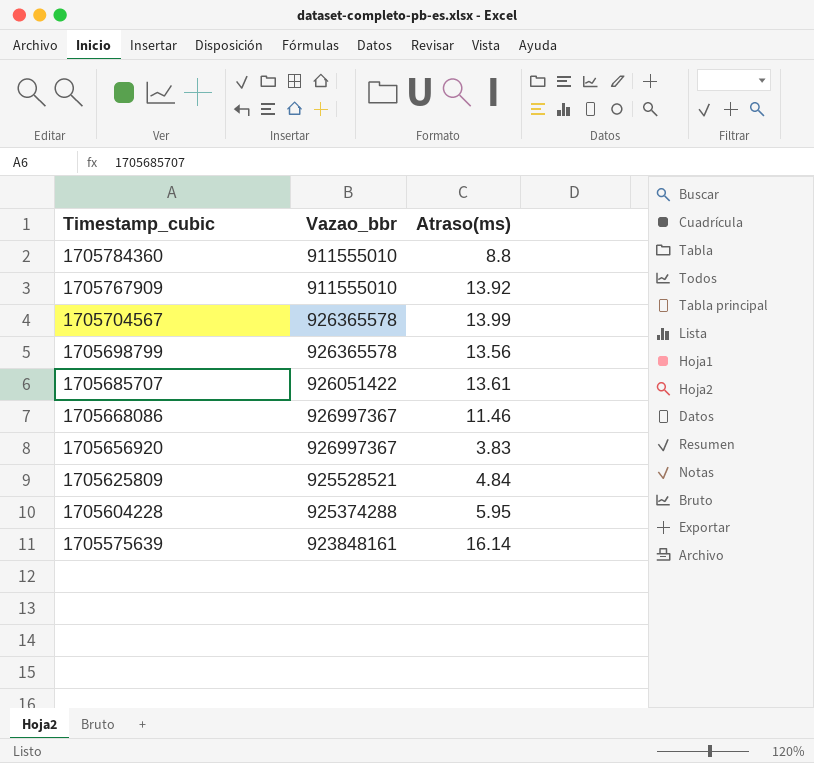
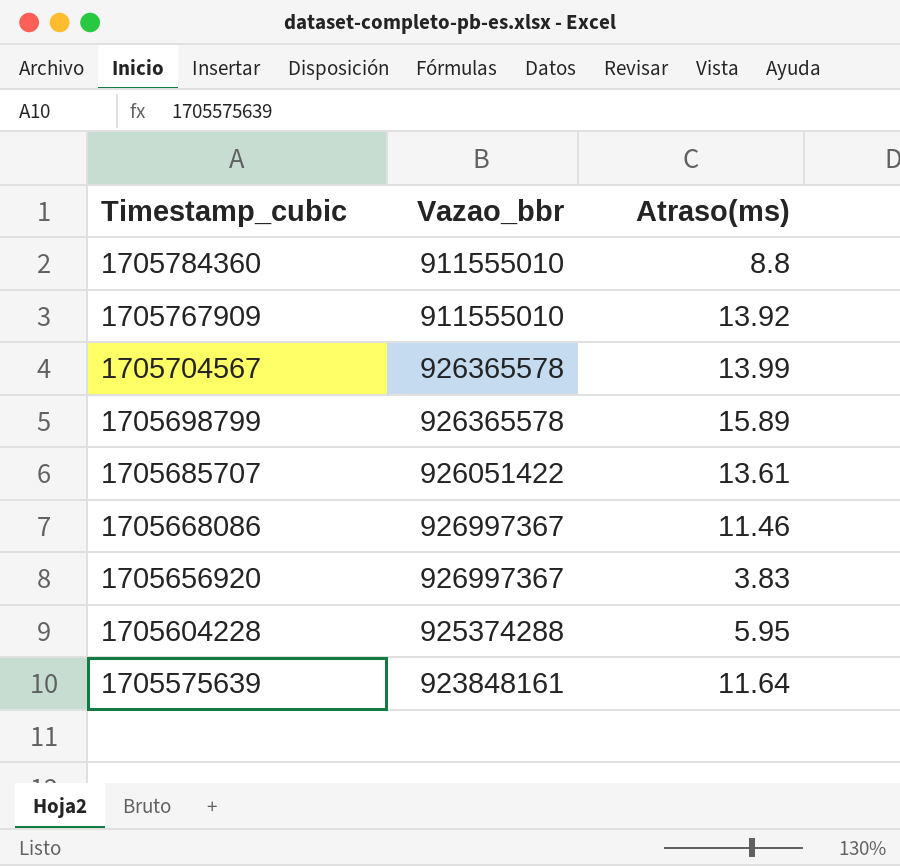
row 1705625809: 925528521 | 4.84 -> none
1705698799 | Atraso(ms): 13.56 -> 15.89
1705575639 | Atraso(ms): 16.14 -> 11.64

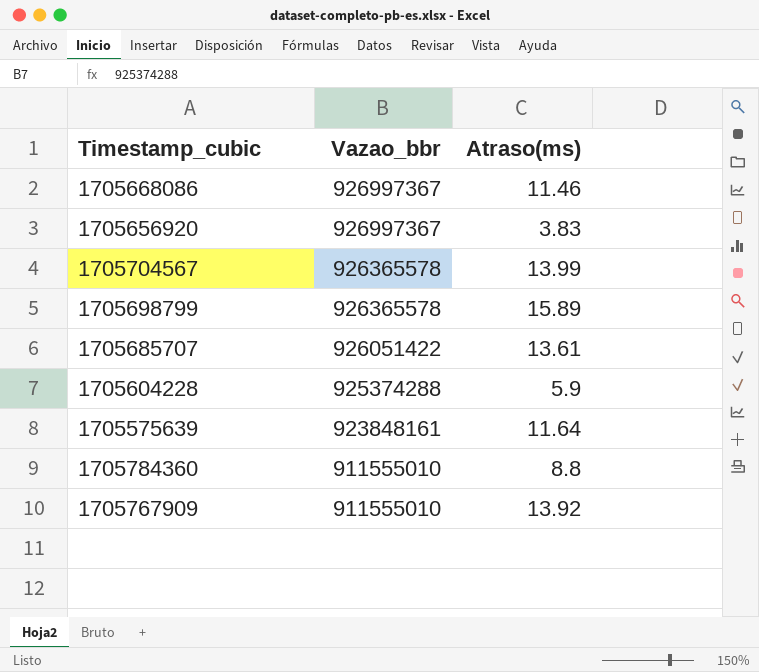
row order: Timestamp_cubic descending -> Vazao_bbr descending
1705604228 | Atraso(ms): 5.95 -> 5.9

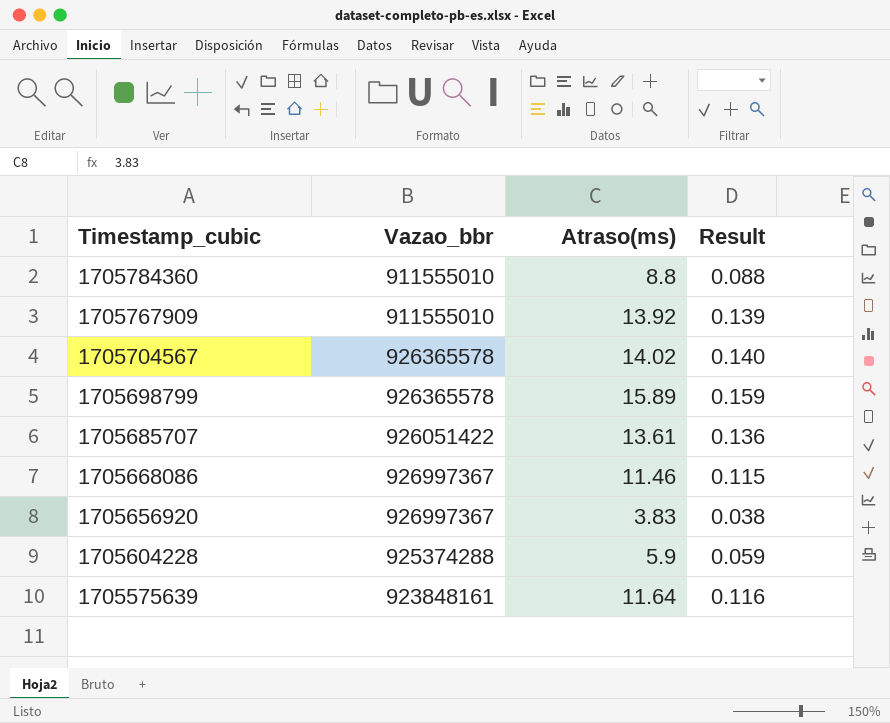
row order: Vazao_bbr descending -> Timestamp_cubic descending
column Result | formula: none -> [Atraso(ms)] * 0.01
1705704567 | Atraso(ms): 13.99 -> 14.02

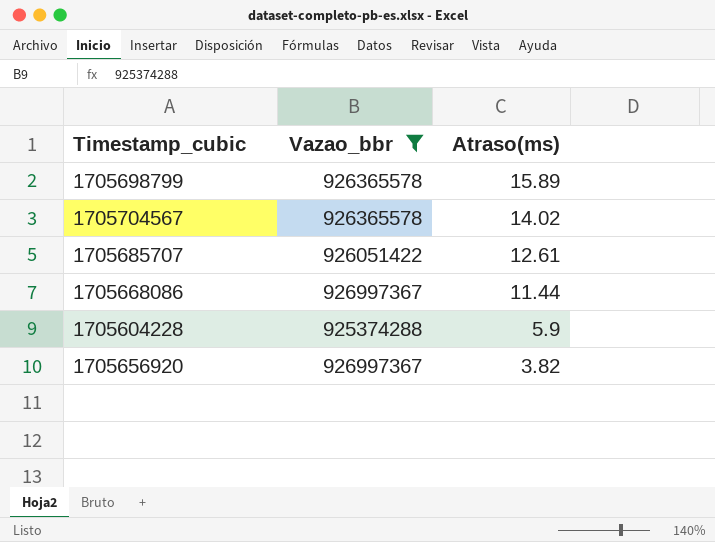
filter: none -> Vazao_bbr >= 925374288
row order: Timestamp_cubic descending -> Atraso(ms) descending
column Result | formula: [Atraso(ms)] * 0.01 -> none
1705685707 | Atraso(ms): 13.61 -> 12.61
1705668086 | Atraso(ms): 11.46 -> 11.44
1705656920 | Atraso(ms): 3.83 -> 3.82

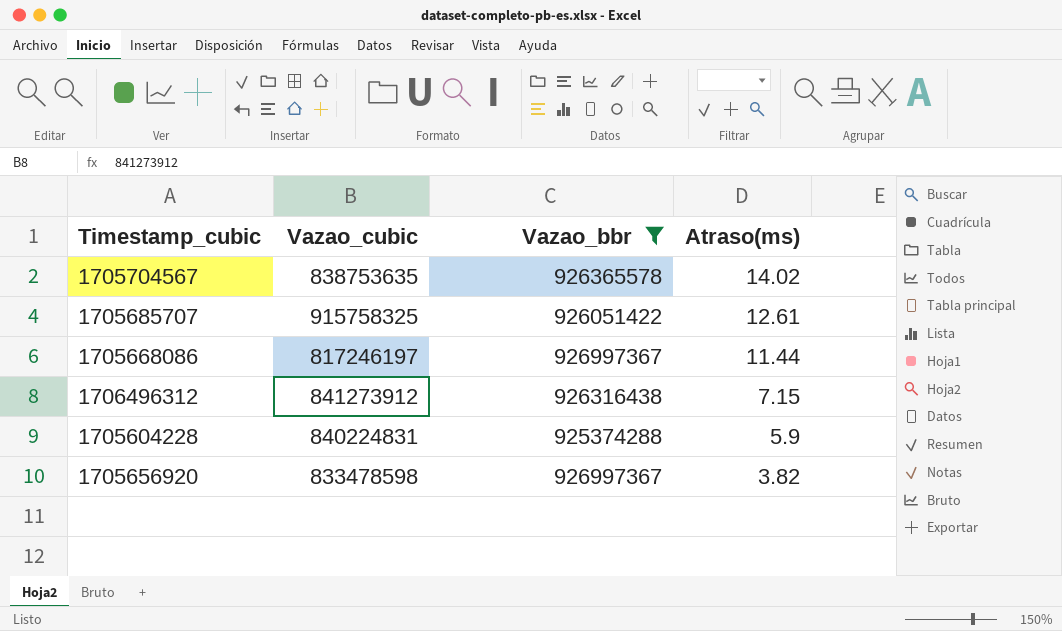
column Vazao_cubic | position: none -> 2
row 1705698799: 926365578 | 15.89 -> none
row 1706496312: none -> 841273912 | 926316438 | 7.15

